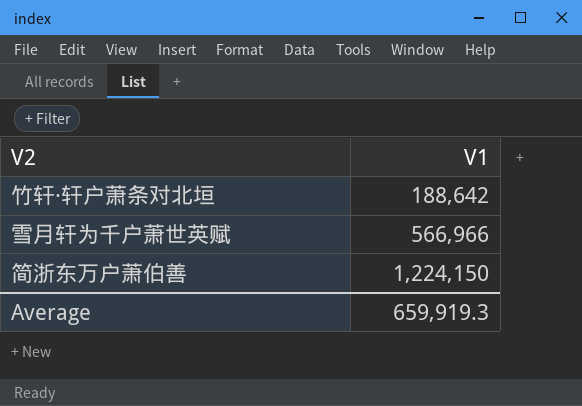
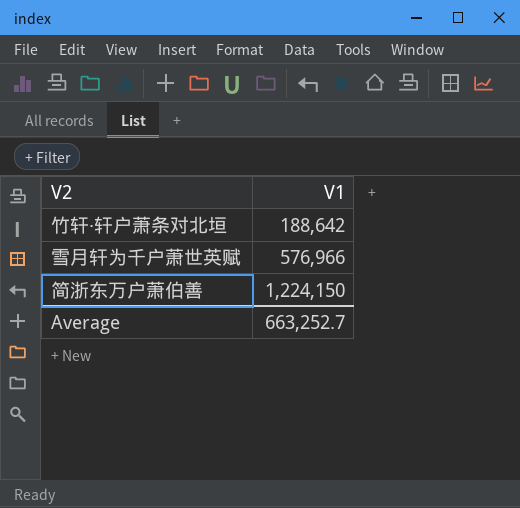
雪月轩为千户萧世英赋 | V1: 566,966 -> 576,966
Average | V1: 659,919.3 -> 663,252.7

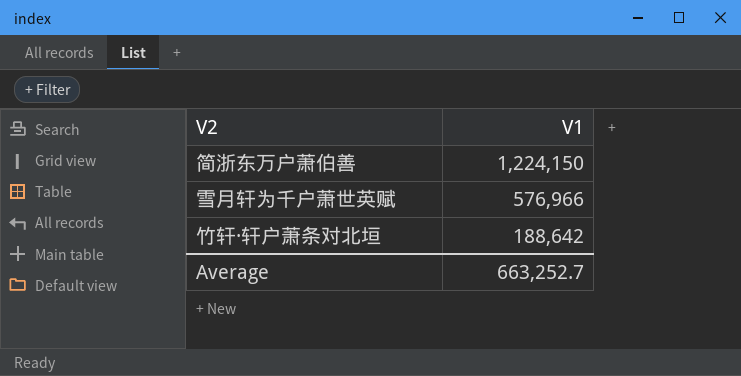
row order: V1 ascending -> V1 descending

